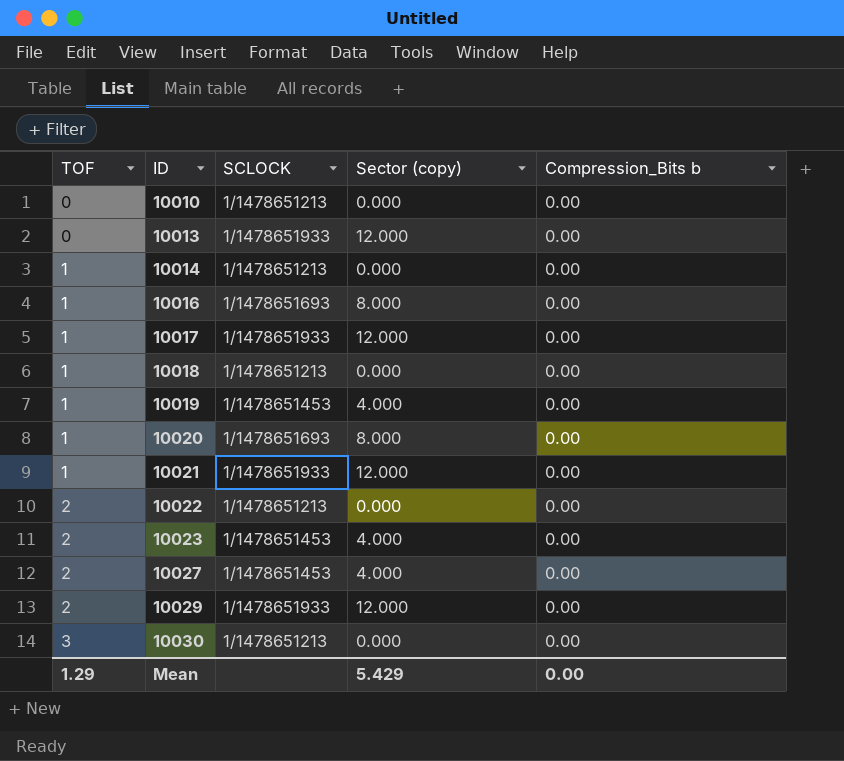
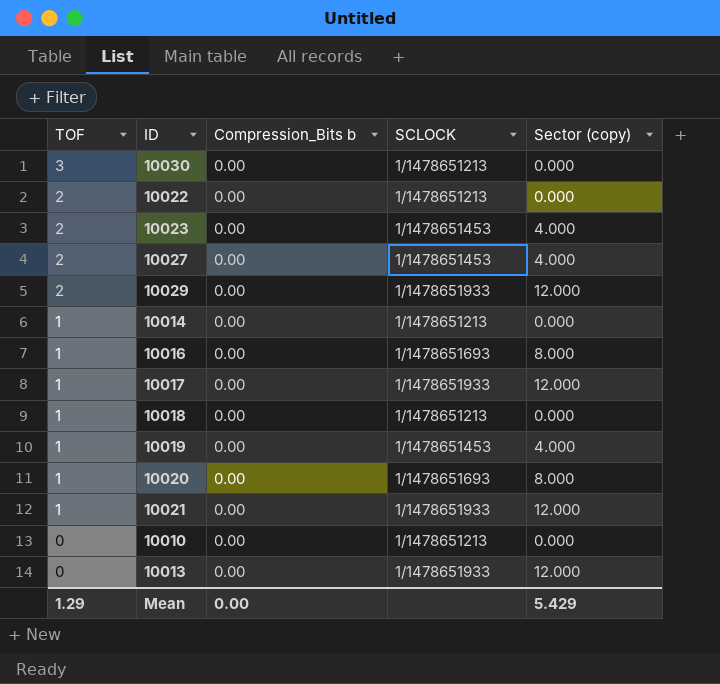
row order: TOF ascending -> TOF descending
column Compression_Bits b | position: 5 -> 3

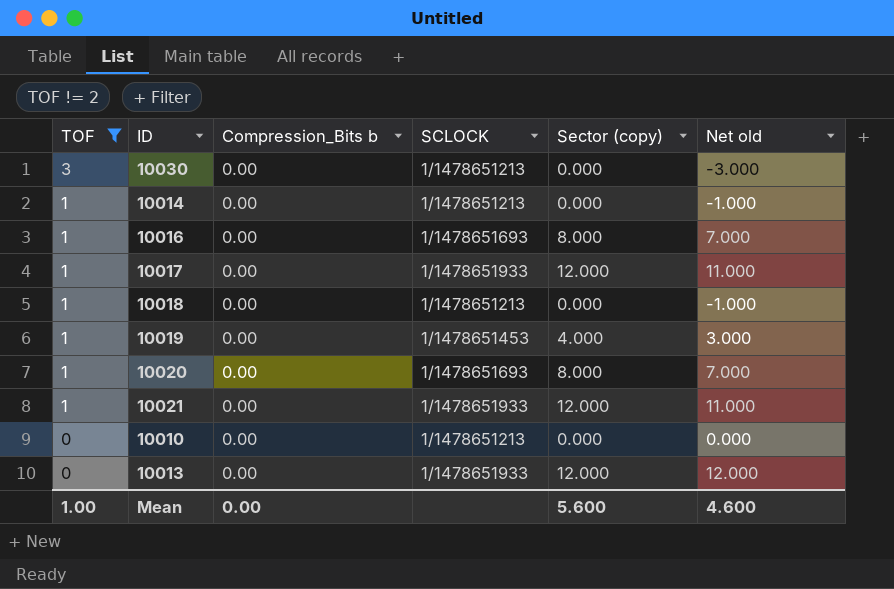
filter: none -> TOF != 2
column Net old | formula: none -> [Sector (copy)] - [TOF]
Mean | TOF: 1.29 -> 1.00
Mean | Sector (copy): 5.429 -> 5.600

